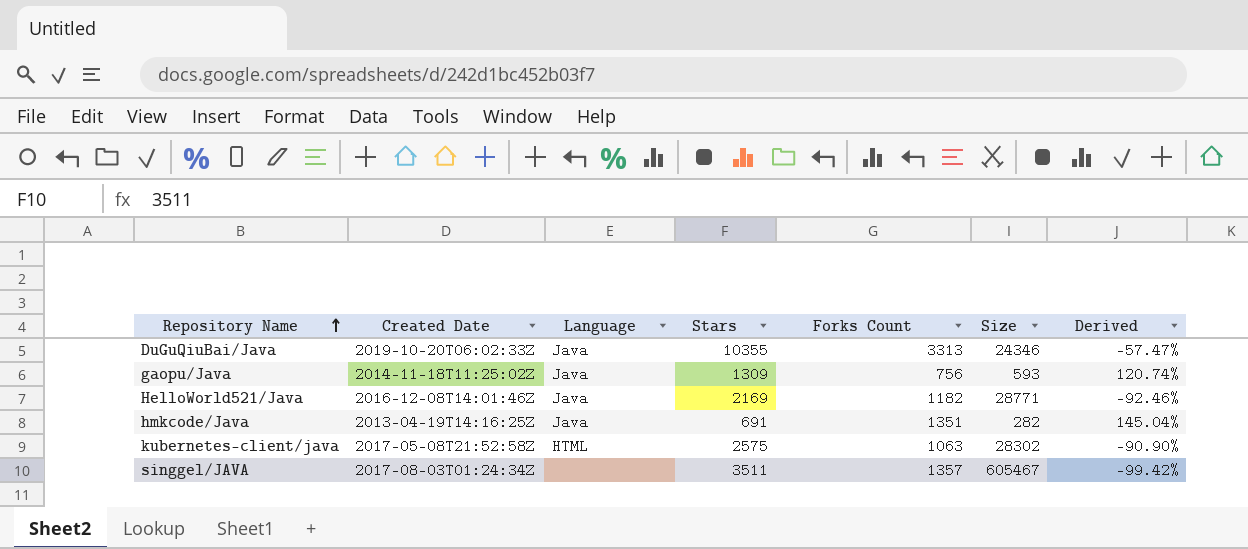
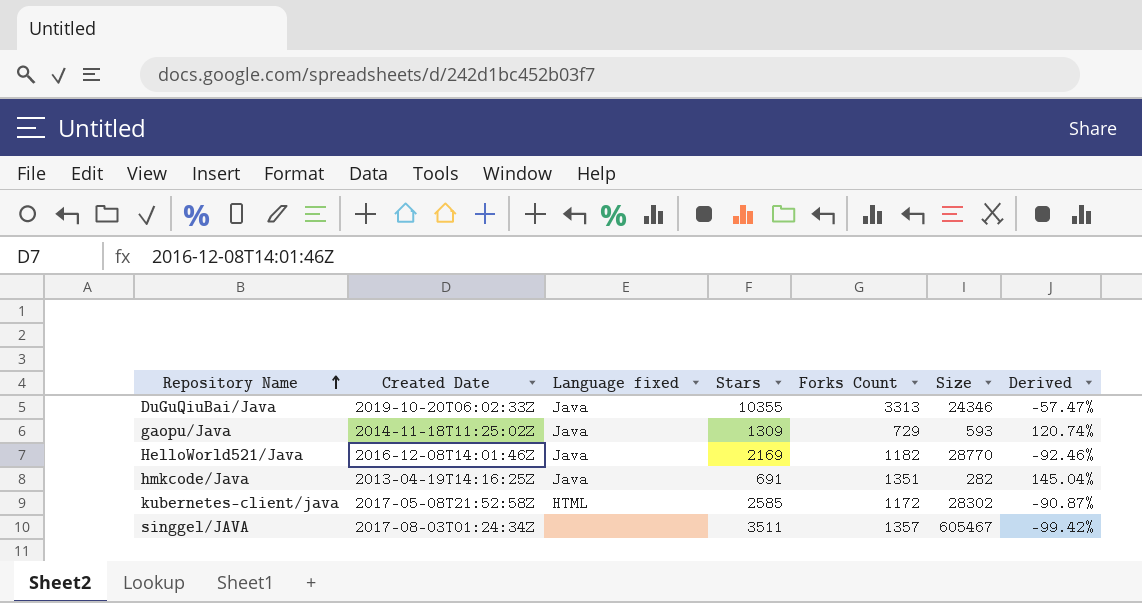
column name: Language -> Language fixed
gaopu/Java | Forks Count: 756 -> 729
HelloWorld521/Java | Size: 28771 -> 28770
kubernetes-client/java | Stars: 2575 -> 2585
kubernetes-client/java | Forks Count: 1063 -> 1172
kubernetes-client/java | Derived: -90.90% -> -90.87%

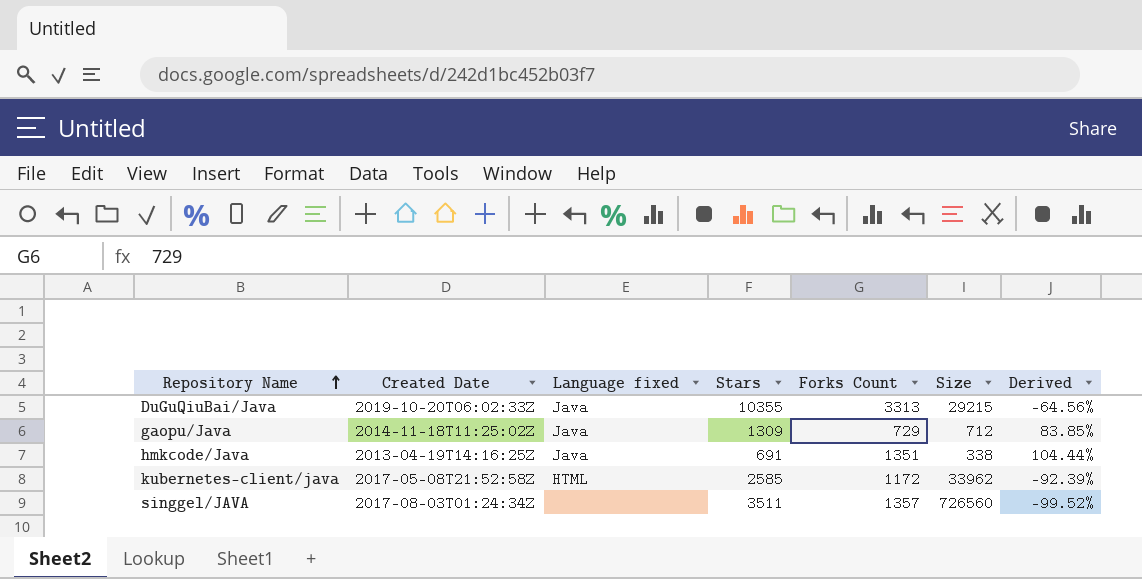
row HelloWorld521/Java: 2016-12-08T14:01:46Z | Java | 2169 | 1182 | 28770 | -92.46% -> none
DuGuQiuBai/Java | Size: 24346 -> 29215
DuGuQiuBai/Java | Derived: -57.47% -> -64.56%
gaopu/Java | Size: 593 -> 712
gaopu/Java | Derived: 120.74% -> 83.85%
hmkcode/Java | Size: 282 -> 338
hmkcode/Java | Derived: 145.04% -> 104.44%
kubernetes-client/java | Size: 28302 -> 33962
kubernetes-client/java | Derived: -90.87% -> -92.39%
singgel/JAVA | Size: 605467 -> 726560
singgel/JAVA | Derived: -99.42% -> -99.52%

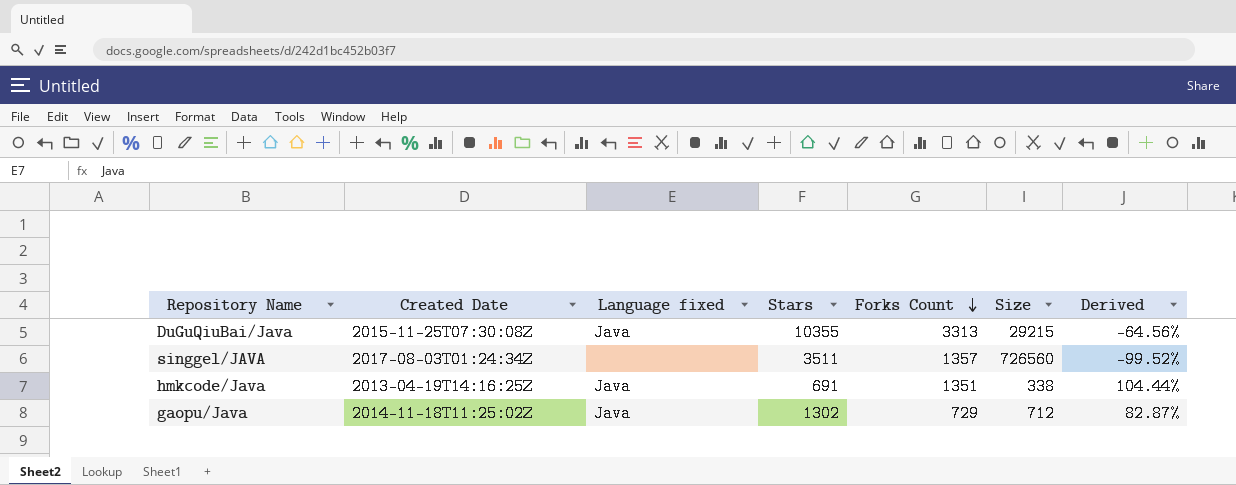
row order: Repository Name ascending -> Forks Count descending
row kubernetes-client/java: 2017-05-08T21:52:58Z | HTML | 2585 | 1172 | 33962 | -92.39% -> none
DuGuQiuBai/Java | Created Date: 2019-10-20T06:02:33Z -> 2015-11-25T07:30:08Z
gaopu/Java | Stars: 1309 -> 1302
gaopu/Java | Derived: 83.85% -> 82.87%

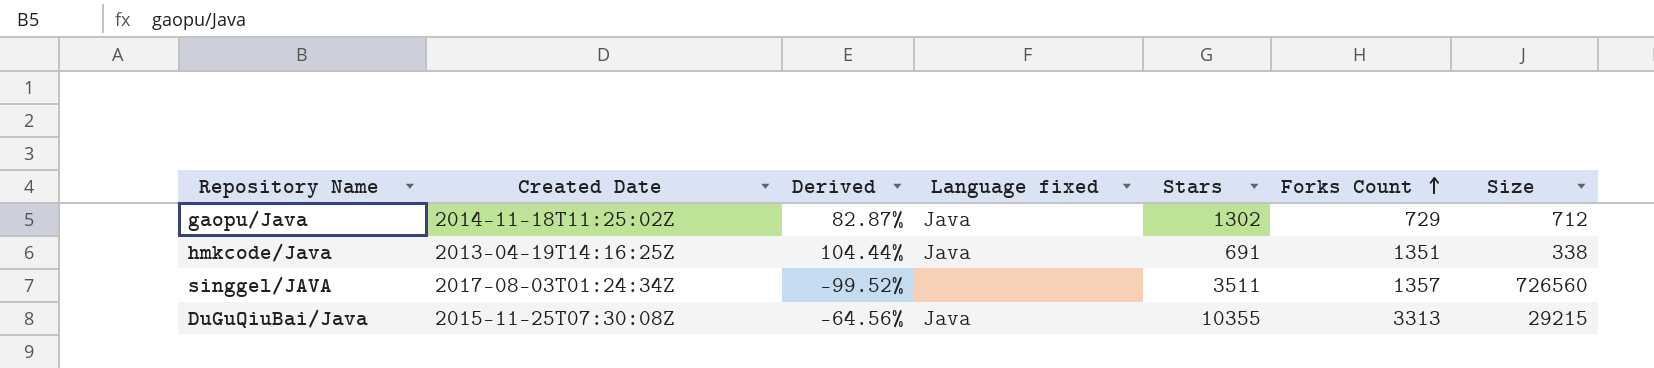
row order: Forks Count descending -> Forks Count ascending
column Derived | position: 7 -> 3

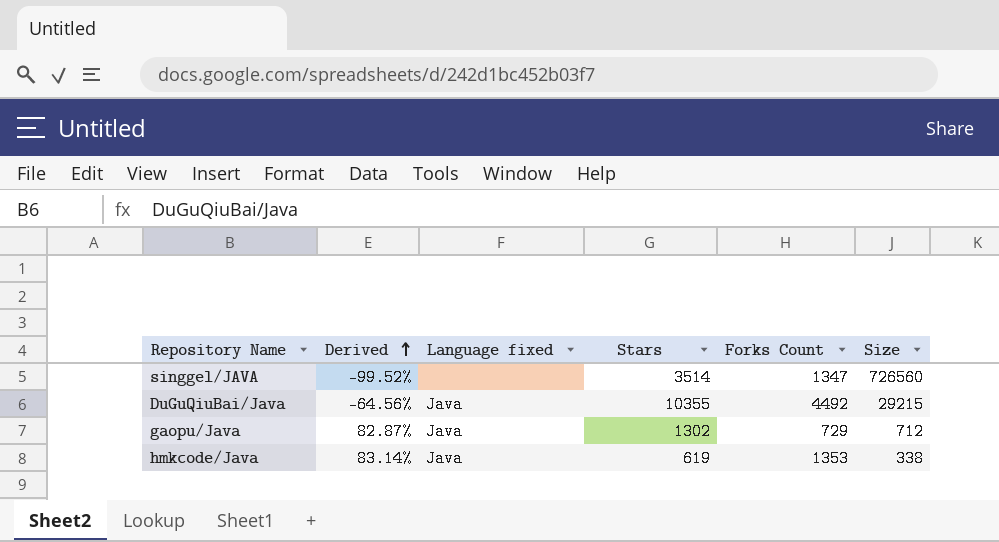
row order: Forks Count ascending -> Derived ascending
column Created Date | position: 2 -> none
singgel/JAVA | Stars: 3511 -> 3514
singgel/JAVA | Forks Count: 1357 -> 1347
DuGuQiuBai/Java | Forks Count: 3313 -> 4492
hmkcode/Java | Derived: 104.44% -> 83.14%
hmkcode/Java | Stars: 691 -> 619
hmkcode/Java | Forks Count: 1351 -> 1353

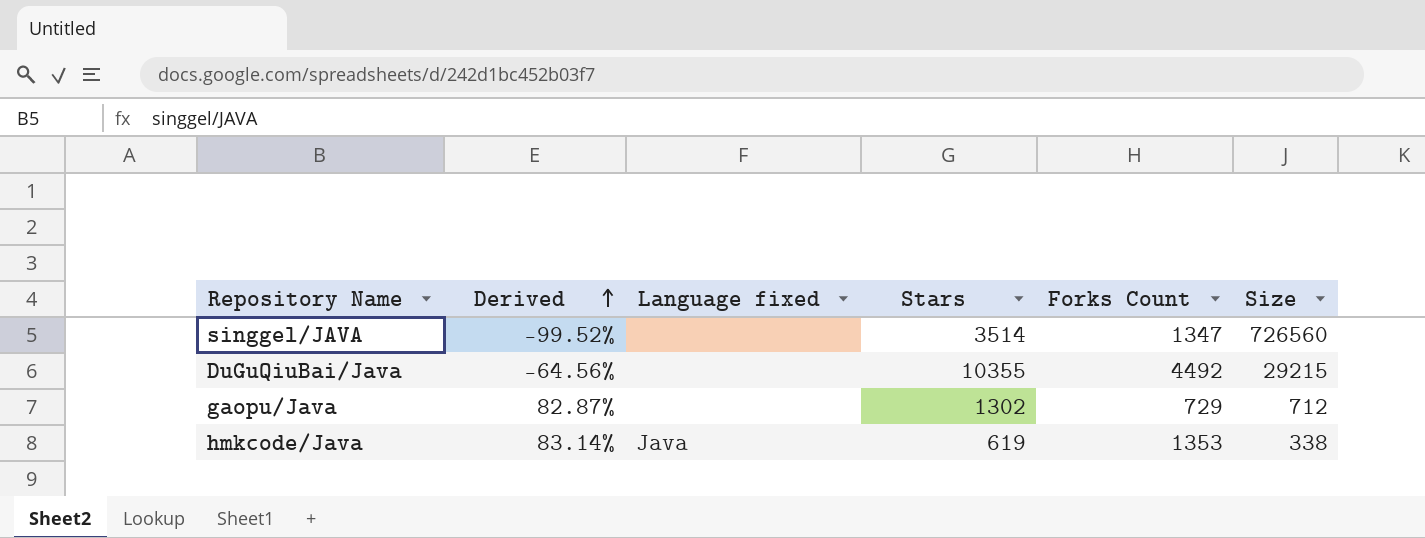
DuGuQiuBai/Java | Language fixed: Java -> none
gaopu/Java | Language fixed: Java -> none

